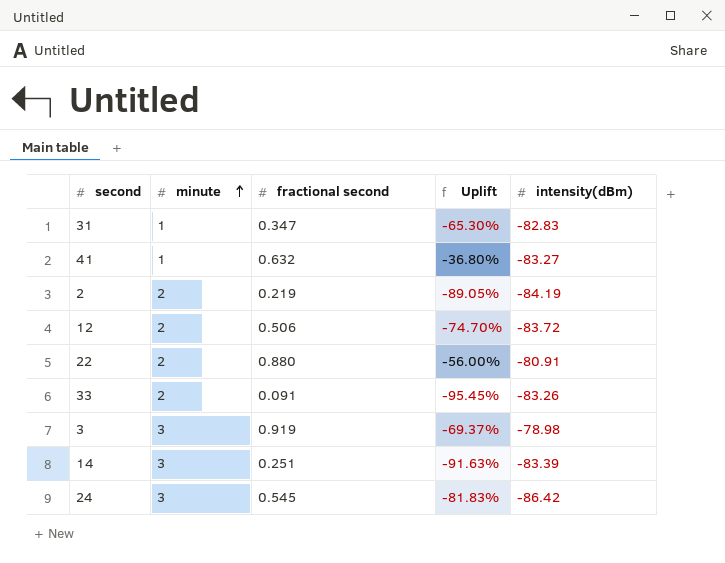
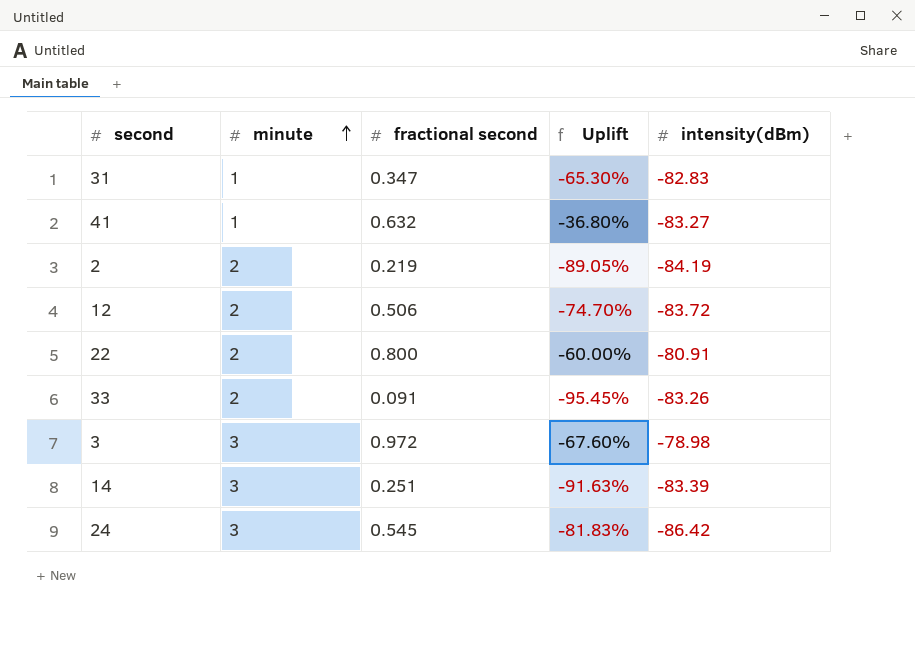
22 | fractional second: 0.880 -> 0.800
22 | Uplift: -56.00% -> -60.00%
3 | fractional second: 0.919 -> 0.972
3 | Uplift: -69.37% -> -67.60%

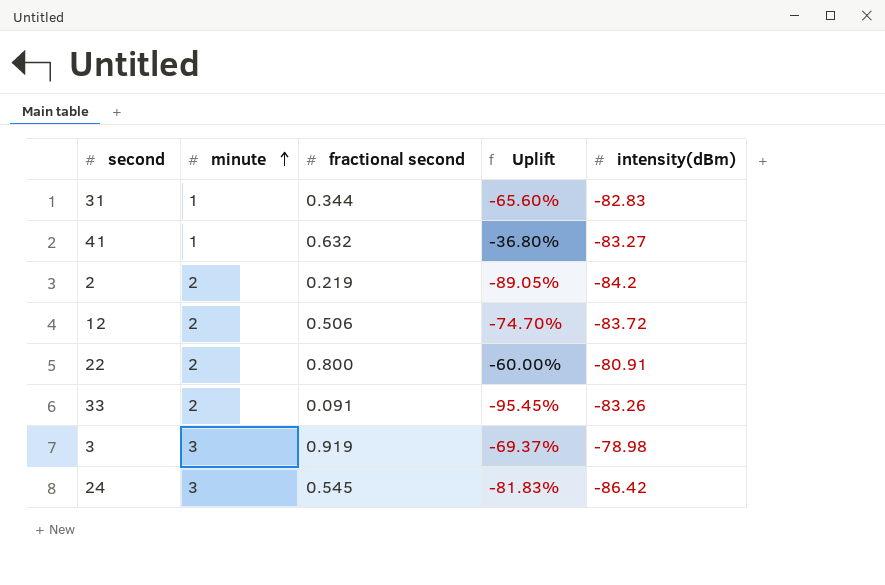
row 14: 3 | 0.251 | -91.63% | -83.39 -> none
31 | fractional second: 0.347 -> 0.344
31 | Uplift: -65.30% -> -65.60%
2 | intensity(dBm): -84.19 -> -84.2
3 | fractional second: 0.972 -> 0.919
3 | Uplift: -67.60% -> -69.37%

